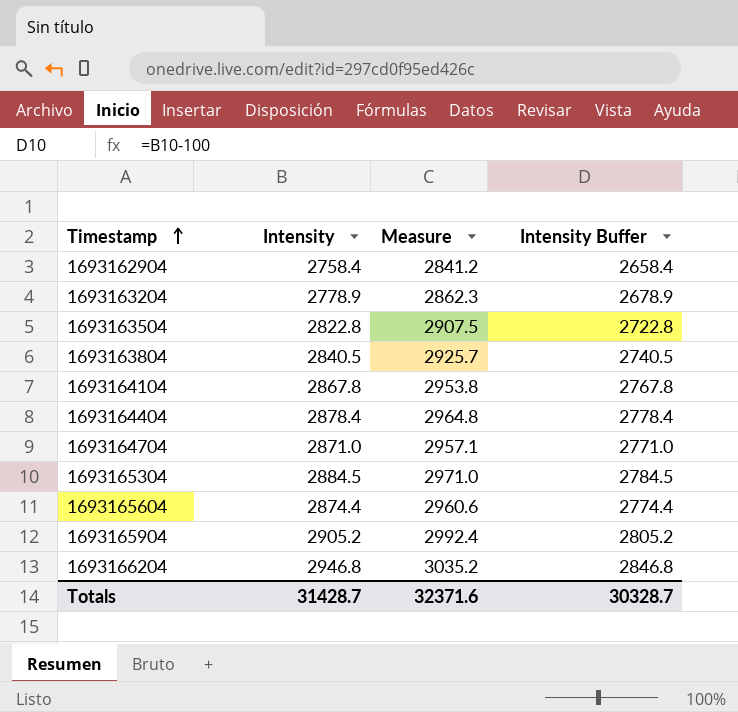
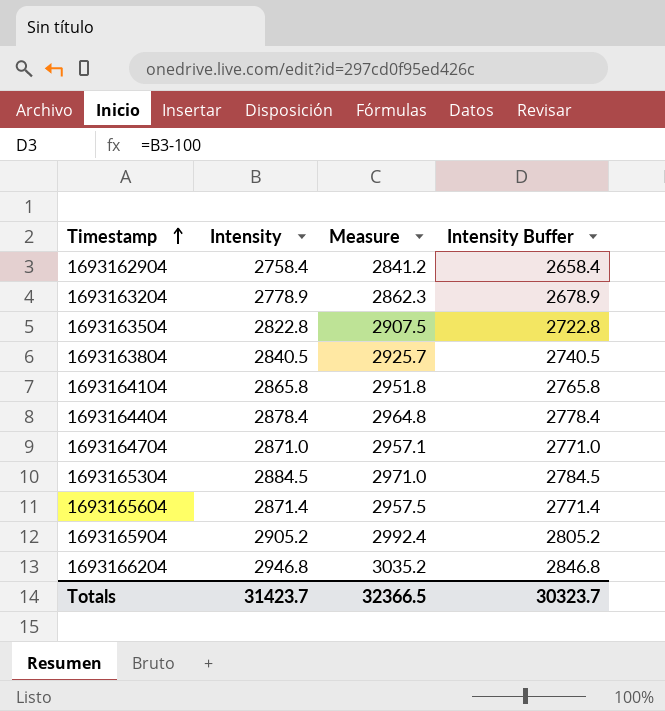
1693164104 | Intensity: 2867.8 -> 2865.8
1693164104 | Measure: 2953.8 -> 2951.8
1693164104 | Intensity Buffer: 2767.8 -> 2765.8
1693165604 | Intensity: 2874.4 -> 2871.4
1693165604 | Measure: 2960.6 -> 2957.5
1693165604 | Intensity Buffer: 2774.4 -> 2771.4
Totals | Intensity: 31428.7 -> 31423.7
Totals | Measure: 32371.6 -> 32366.5
Totals | Intensity Buffer: 30328.7 -> 30323.7

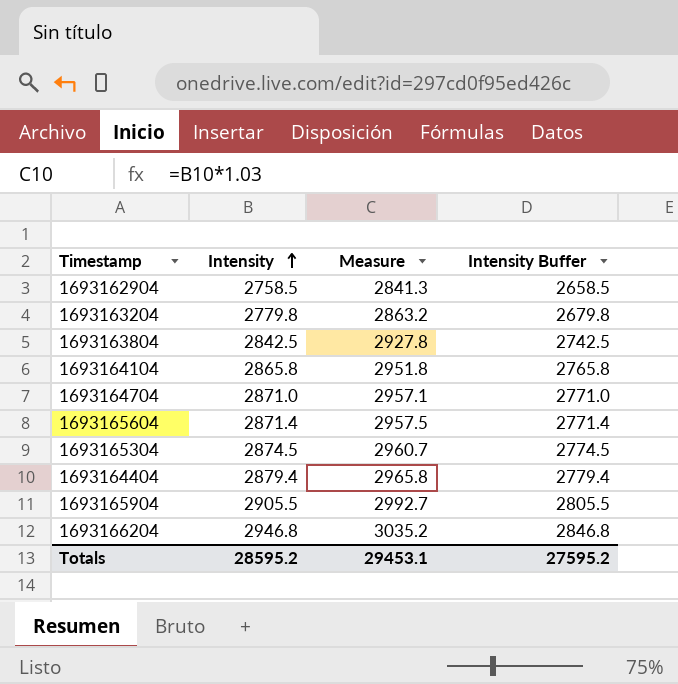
row order: Timestamp ascending -> Intensity ascending
row 1693163504: 2822.8 | 2907.5 | 2722.8 -> none
1693162904 | Intensity: 2758.4 -> 2758.5
1693162904 | Measure: 2841.2 -> 2841.3
1693162904 | Intensity Buffer: 2658.4 -> 2658.5
1693163204 | Intensity: 2778.9 -> 2779.8
1693163204 | Measure: 2862.3 -> 2863.2
1693163204 | Intensity Buffer: 2678.9 -> 2679.8
1693163804 | Intensity: 2840.5 -> 2842.5
1693163804 | Measure: 2925.7 -> 2927.8
1693163804 | Intensity Buffer: 2740.5 -> 2742.5
1693165304 | Intensity: 2884.5 -> 2874.5
1693165304 | Measure: 2971.0 -> 2960.7
1693165304 | Intensity Buffer: 2784.5 -> 2774.5
1693164404 | Intensity: 2878.4 -> 2879.4
1693164404 | Measure: 2964.8 -> 2965.8
1693164404 | Intensity Buffer: 2778.4 -> 2779.4
1693165904 | Intensity: 2905.2 -> 2905.5
1693165904 | Measure: 2992.4 -> 2992.7
1693165904 | Intensity Buffer: 2805.2 -> 2805.5
Totals | Intensity: 31423.7 -> 28595.2
Totals | Measure: 32366.5 -> 29453.1
Totals | Intensity Buffer: 30323.7 -> 27595.2

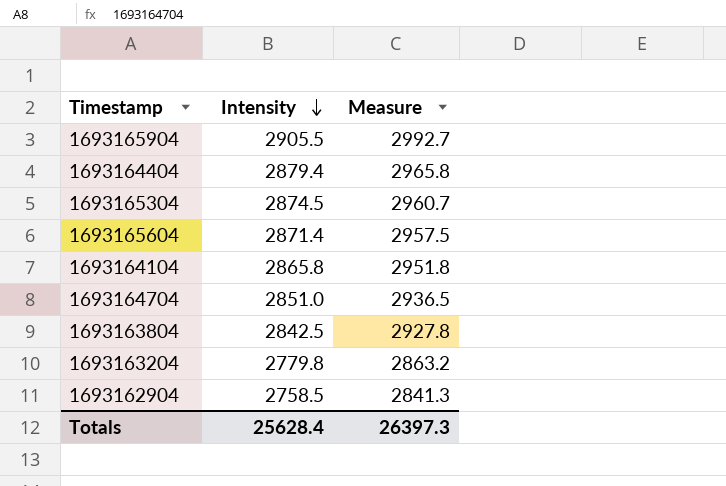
row order: Intensity ascending -> Intensity descending
column Intensity Buffer | formula: [Intensity] - 100 -> none
row 1693166204: 2946.8 | 3035.2 | 2846.8 -> none
1693164704 | Intensity: 2871.0 -> 2851.0
1693164704 | Measure: 2957.1 -> 2936.5
Totals | Intensity: 28595.2 -> 25628.4
Totals | Measure: 29453.1 -> 26397.3

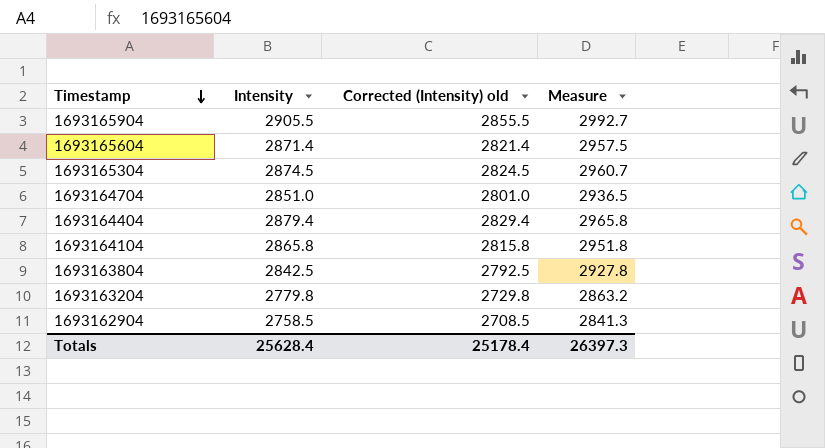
row order: Intensity descending -> Timestamp descending
column Corrected (Intensity) old | formula: none -> [Intensity] - 50

